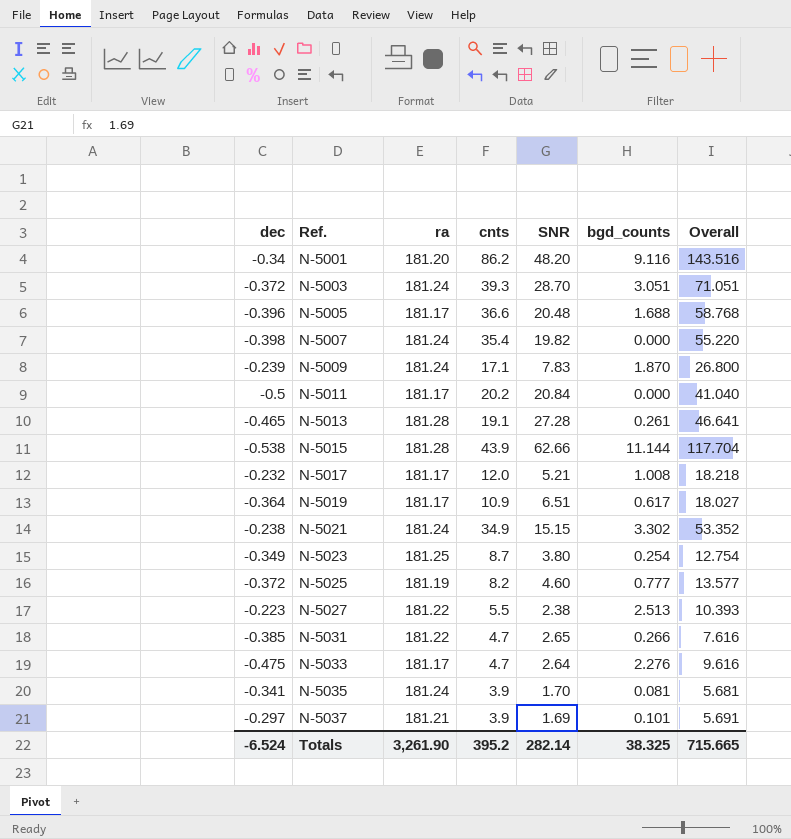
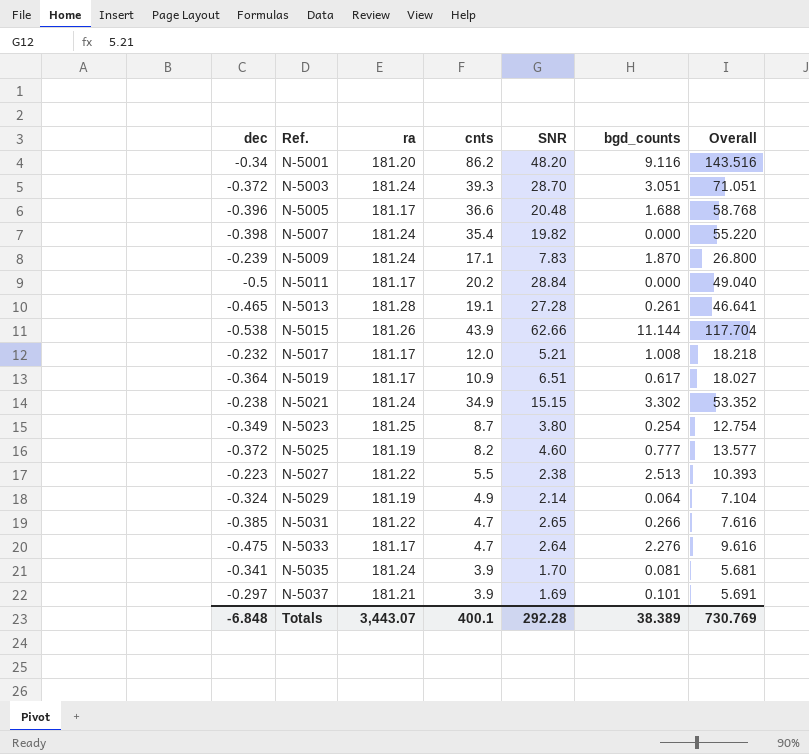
N-5011 | SNR: 20.84 -> 28.84
N-5011 | Overall: 41.040 -> 49.040
N-5015 | ra: 181.28 -> 181.26
row N-5029: none -> -0.324 | 181.19 | 4.9 | 2.14 | 0.064 | 7.104
Totals | dec: -6.524 -> -6.848
Totals | ra: 3,261.90 -> 3,443.07
Totals | cnts: 395.2 -> 400.1
Totals | SNR: 282.14 -> 292.28
Totals | bgd_counts: 38.325 -> 38.389
Totals | Overall: 715.665 -> 730.769

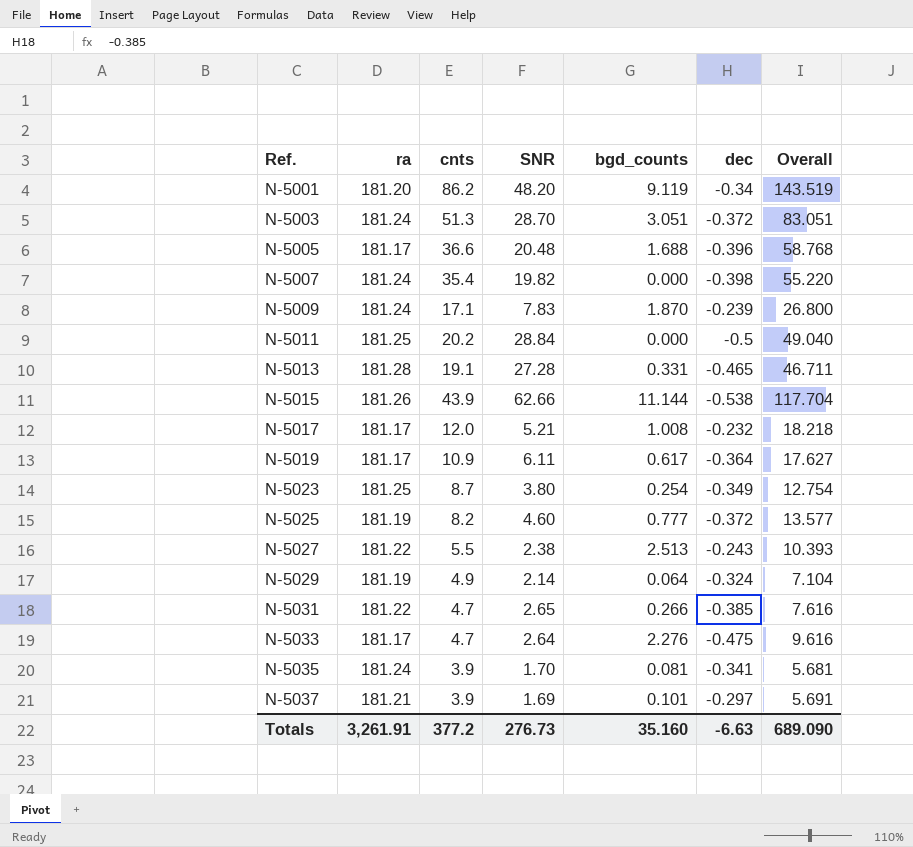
column dec | position: 1 -> 6
row N-5021: -0.238 | 181.24 | 34.9 | 15.15 | 3.302 | 53.352 -> none
N-5001 | bgd_counts: 9.116 -> 9.119
N-5001 | Overall: 143.516 -> 143.519
N-5003 | cnts: 39.3 -> 51.3
N-5003 | Overall: 71.051 -> 83.051
N-5011 | ra: 181.17 -> 181.25
N-5013 | bgd_counts: 0.261 -> 0.331
N-5013 | Overall: 46.641 -> 46.711
N-5019 | SNR: 6.51 -> 6.11
N-5019 | Overall: 18.027 -> 17.627
N-5027 | dec: -0.223 -> -0.243
Totals | ra: 3,443.07 -> 3,261.91
Totals | cnts: 400.1 -> 377.2
Totals | SNR: 292.28 -> 276.73
Totals | bgd_counts: 38.389 -> 35.160
Totals | dec: -6.848 -> -6.63
Totals | Overall: 730.769 -> 689.090

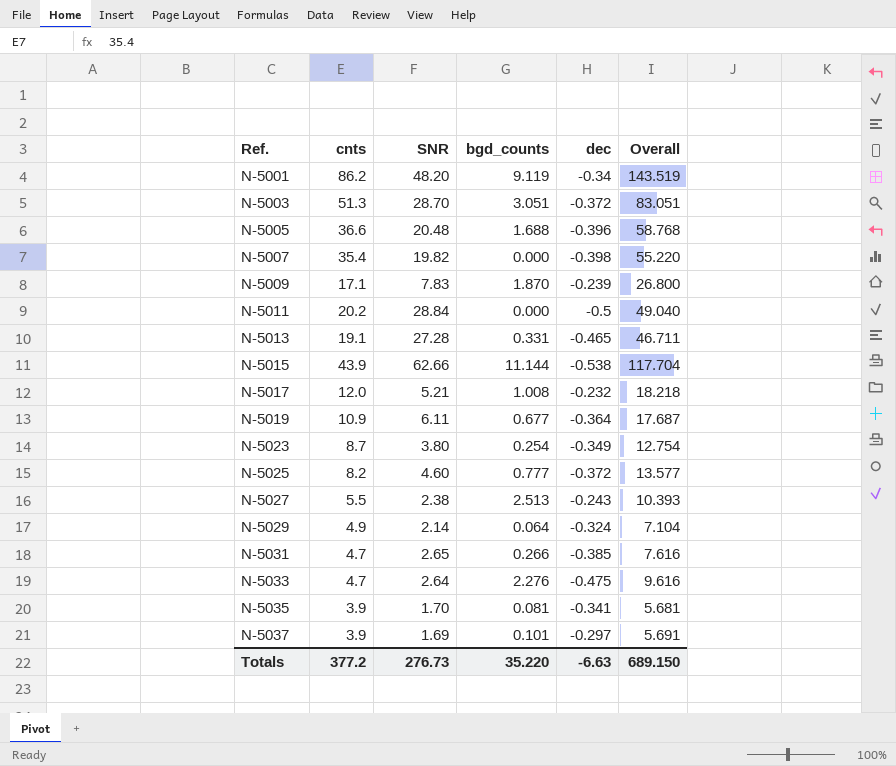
column ra | position: 2 -> none
N-5019 | bgd_counts: 0.617 -> 0.677
N-5019 | Overall: 17.627 -> 17.687
Totals | bgd_counts: 35.160 -> 35.220
Totals | Overall: 689.090 -> 689.150

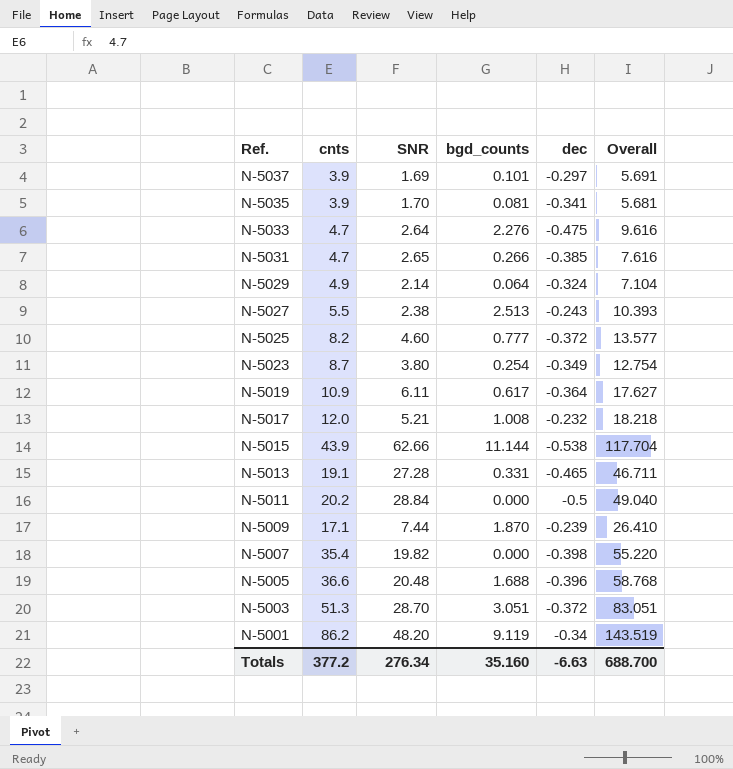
row order: Ref. ascending -> Ref. descending
N-5019 | bgd_counts: 0.677 -> 0.617
N-5019 | Overall: 17.687 -> 17.627
N-5009 | SNR: 7.83 -> 7.44
N-5009 | Overall: 26.800 -> 26.410
Totals | SNR: 276.73 -> 276.34
Totals | bgd_counts: 35.220 -> 35.160
Totals | Overall: 689.150 -> 688.700

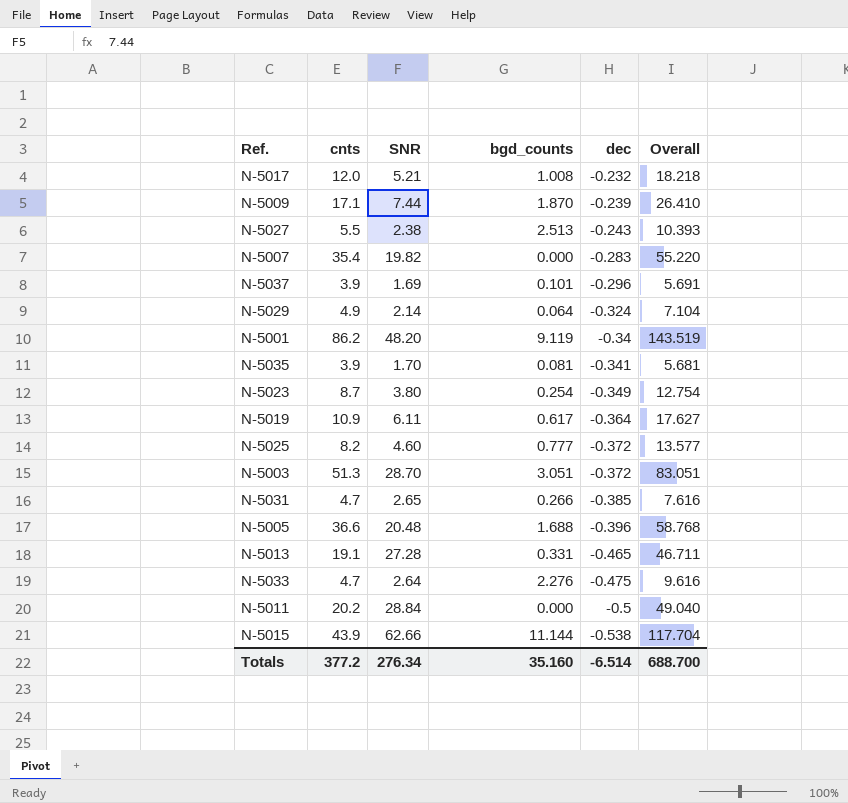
row order: Ref. descending -> dec descending
N-5007 | dec: -0.398 -> -0.283
N-5037 | dec: -0.297 -> -0.296
Totals | dec: -6.63 -> -6.514

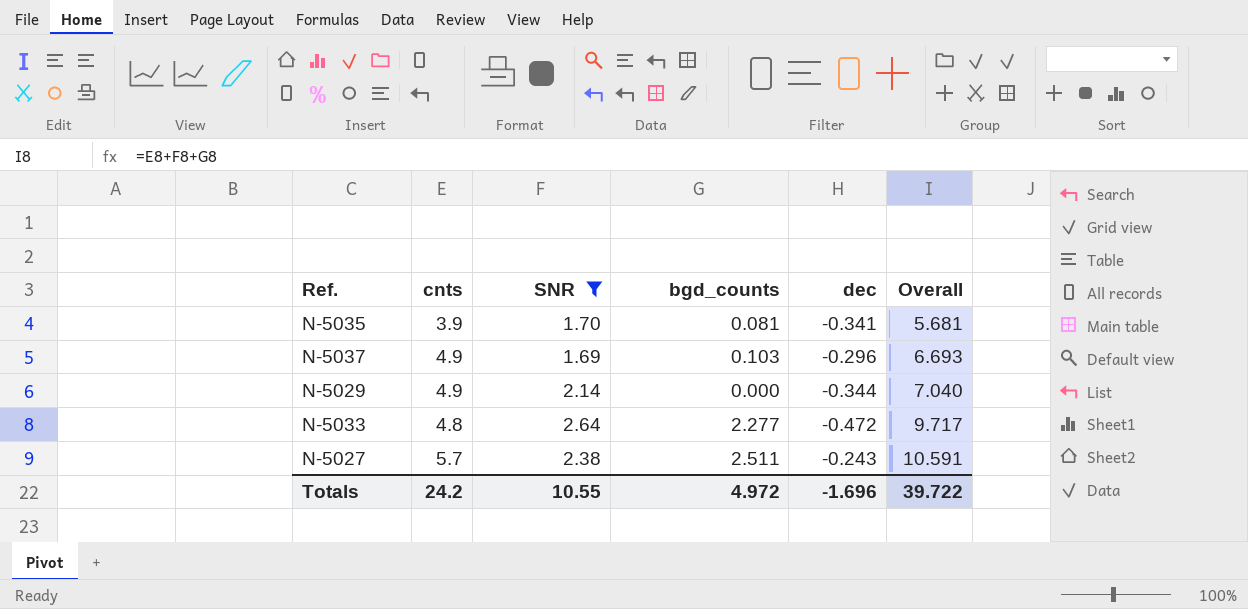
filter: none -> SNR <= 2.64
row order: dec descending -> Overall ascending
N-5037 | cnts: 3.9 -> 4.9
N-5037 | bgd_counts: 0.101 -> 0.103
N-5037 | Overall: 5.691 -> 6.693
N-5029 | bgd_counts: 0.064 -> 0.000
N-5029 | dec: -0.324 -> -0.344
N-5029 | Overall: 7.104 -> 7.040
N-5033 | cnts: 4.7 -> 4.8
N-5033 | bgd_counts: 2.276 -> 2.277
N-5033 | dec: -0.475 -> -0.472
N-5033 | Overall: 9.616 -> 9.717
N-5027 | cnts: 5.5 -> 5.7
N-5027 | bgd_counts: 2.513 -> 2.511
N-5027 | Overall: 10.393 -> 10.591
Totals | cnts: 377.2 -> 24.2
Totals | SNR: 276.34 -> 10.55
Totals | bgd_counts: 35.160 -> 4.972
Totals | dec: -6.514 -> -1.696
Totals | Overall: 688.700 -> 39.722

